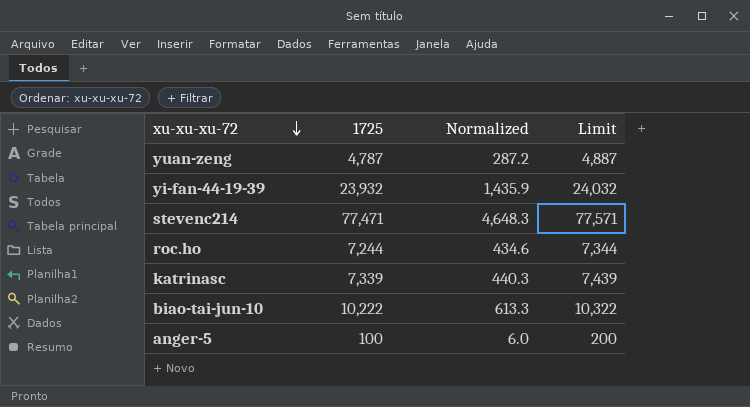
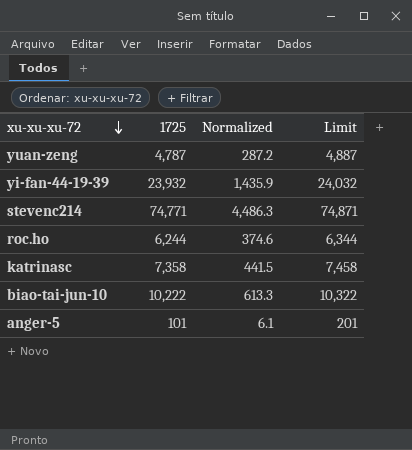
stevenc214 | 1725: 77,471 -> 74,771
stevenc214 | Normalized: 4,648.3 -> 4,486.3
stevenc214 | Limit: 77,571 -> 74,871
roc.ho | 1725: 7,244 -> 6,244
roc.ho | Normalized: 434.6 -> 374.6
roc.ho | Limit: 7,344 -> 6,344
katrinasc | 1725: 7,339 -> 7,358
katrinasc | Normalized: 440.3 -> 441.5
katrinasc | Limit: 7,439 -> 7,458
anger-5 | 1725: 100 -> 101
anger-5 | Normalized: 6.0 -> 6.1
anger-5 | Limit: 200 -> 201

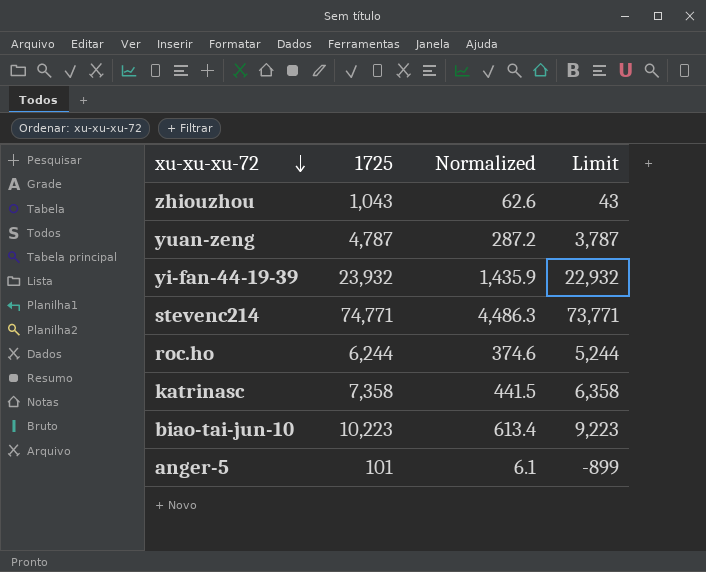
column Limit | formula: [1725] + 100 -> [1725] - 1000
row zhiouzhou: none -> 1,043 | 62.6 | 43
biao-tai-jun-10 | 1725: 10,222 -> 10,223
biao-tai-jun-10 | Normalized: 613.3 -> 613.4

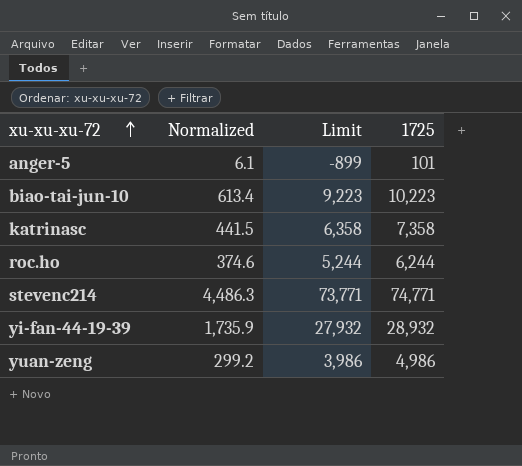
row order: xu-xu-xu-72 descending -> xu-xu-xu-72 ascending
column 1725 | position: 2 -> 4
row zhiouzhou: 1,043 | 62.6 | 43 -> none
yi-fan-44-19-39 | Normalized: 1,435.9 -> 1,735.9
yi-fan-44-19-39 | Limit: 22,932 -> 27,932
yi-fan-44-19-39 | 1725: 23,932 -> 28,932
yuan-zeng | Normalized: 287.2 -> 299.2
yuan-zeng | Limit: 3,787 -> 3,986
yuan-zeng | 1725: 4,787 -> 4,986

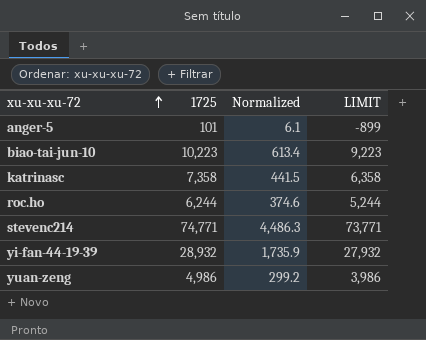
column 1725 | position: 4 -> 2
column name: Limit -> LIMIT

